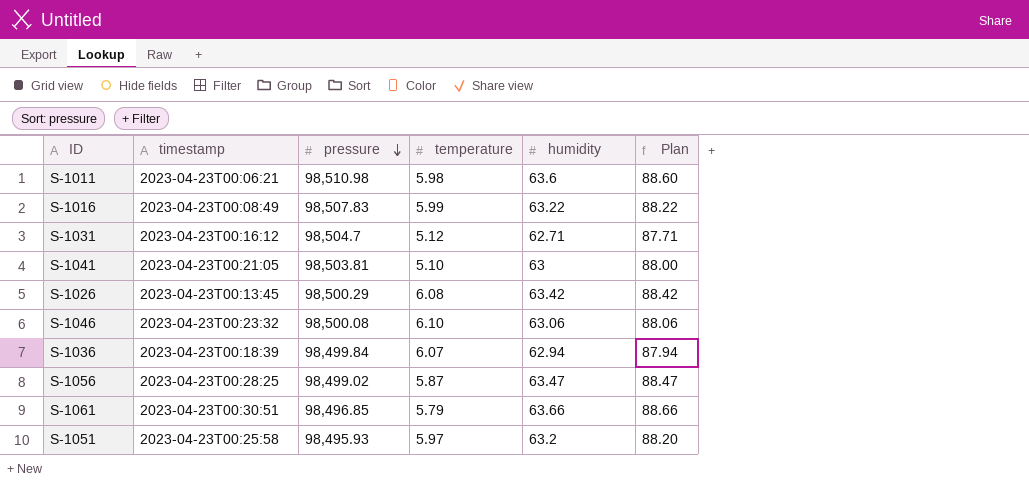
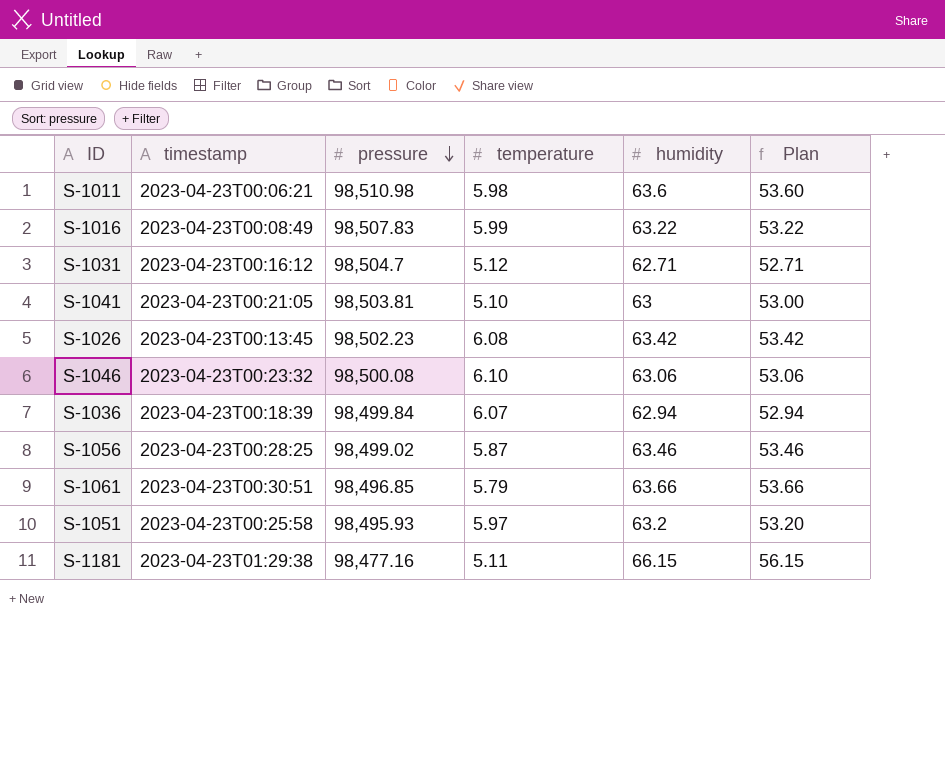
column Plan | formula: [humidity] + 25 -> [humidity] - 10
S-1026 | pressure: 98,500.29 -> 98,502.23
S-1056 | humidity: 63.47 -> 63.46
row S-1181: none -> 2023-04-23T01:29:38 | 98,477.16 | 5.11 | 66.15 | 56.15

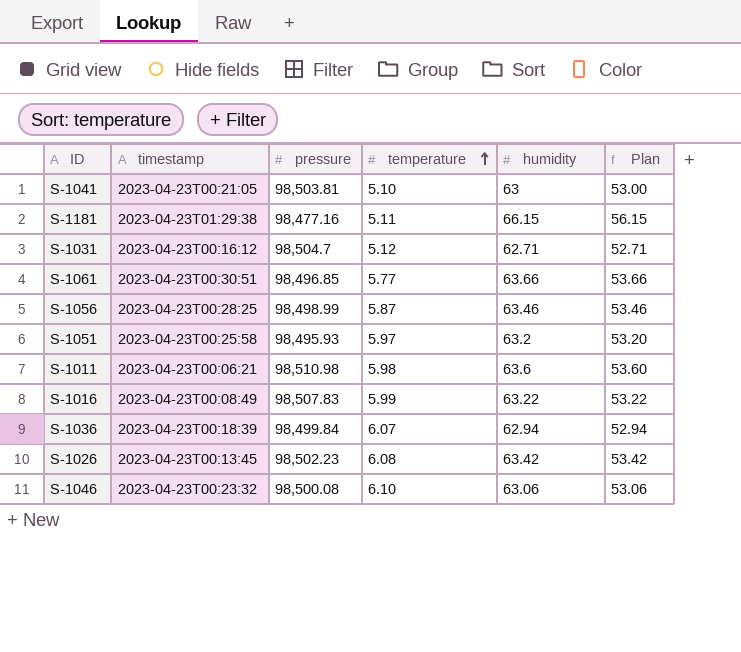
row order: pressure descending -> temperature ascending
S-1061 | temperature: 5.79 -> 5.77
S-1056 | pressure: 98,499.02 -> 98,498.99

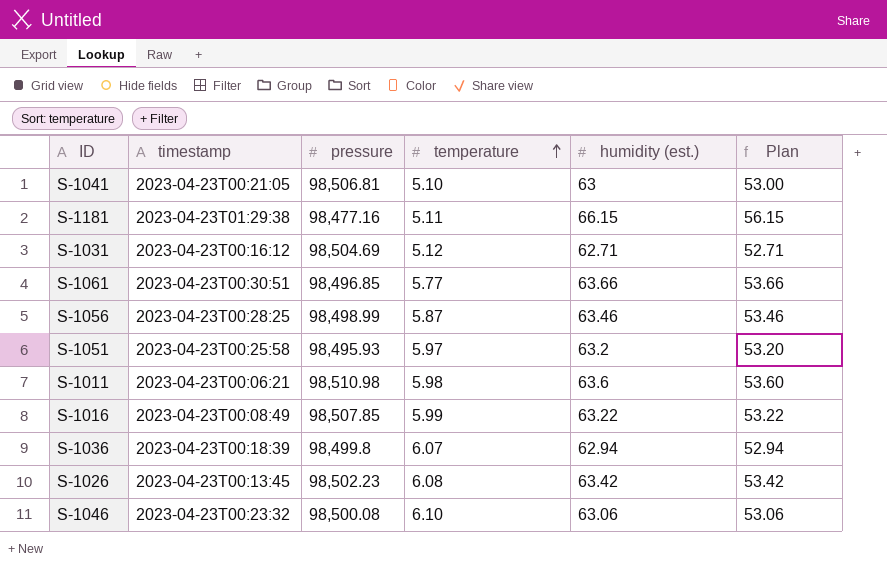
column name: humidity -> humidity (est.)
S-1041 | pressure: 98,503.81 -> 98,506.81
S-1031 | pressure: 98,504.7 -> 98,504.69
S-1016 | pressure: 98,507.83 -> 98,507.85
S-1036 | pressure: 98,499.84 -> 98,499.8

